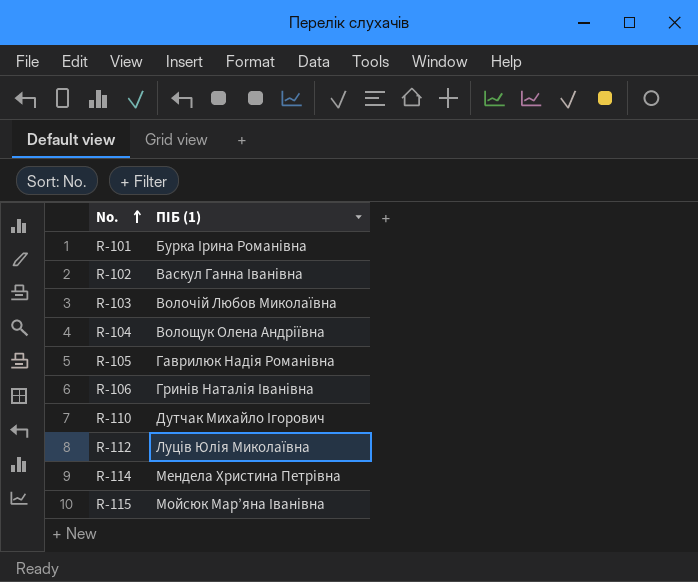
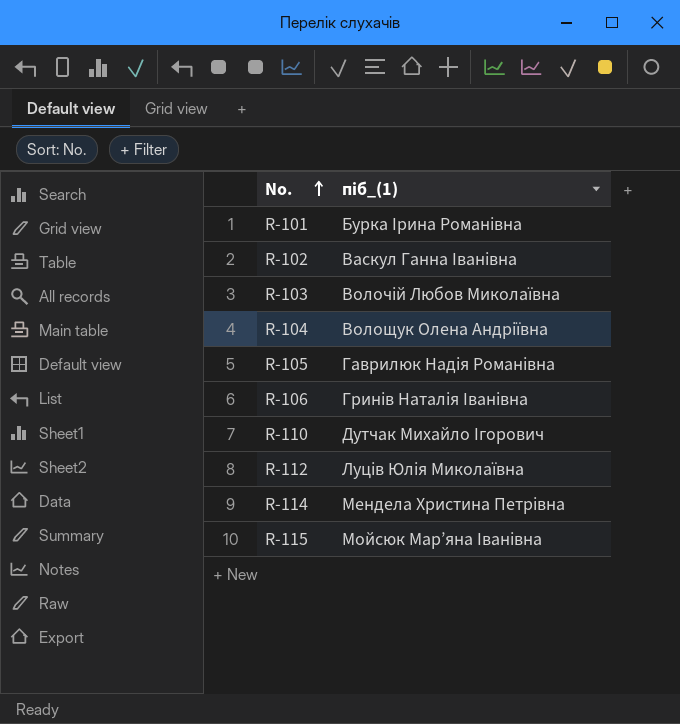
column name: ПІБ (1) -> піб_(1)

